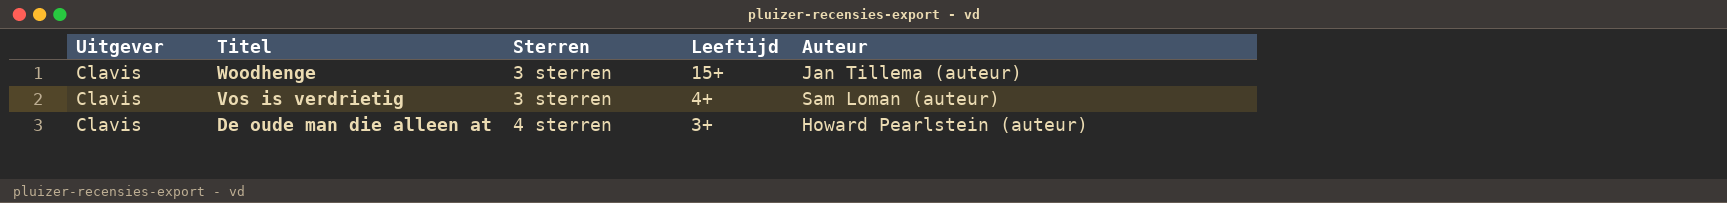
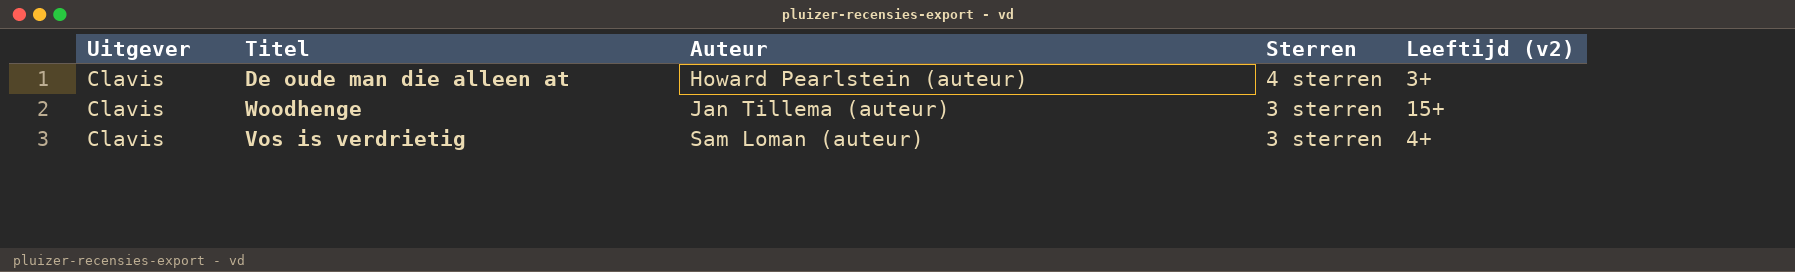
row order: Titel descending -> Auteur ascending
column Auteur | position: 5 -> 3
column name: Leeftijd -> Leeftijd (v2)

